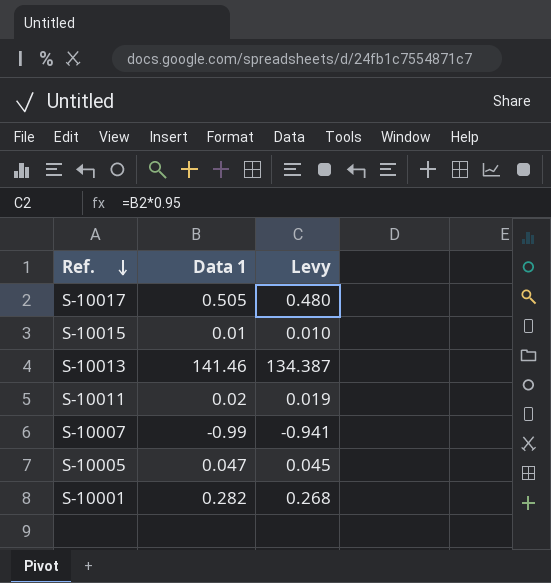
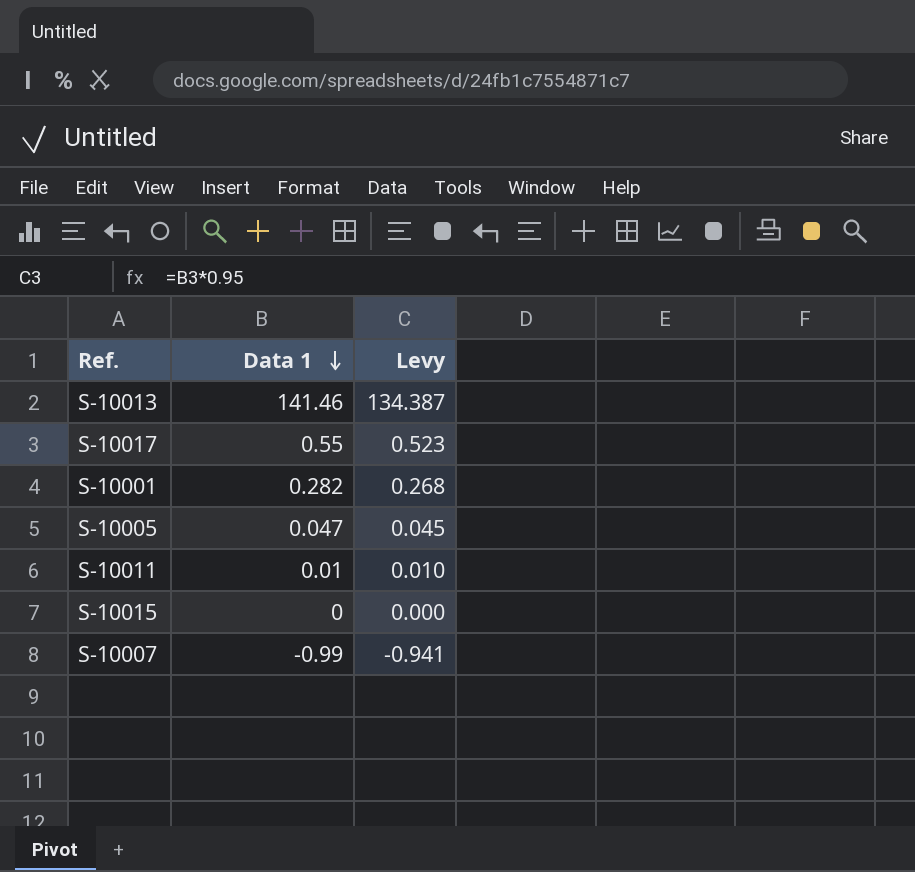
row order: Ref. descending -> Data 1 descending
S-10017 | Data 1: 0.505 -> 0.55
S-10017 | Levy: 0.480 -> 0.523
S-10011 | Data 1: 0.02 -> 0.01
S-10011 | Levy: 0.019 -> 0.010
S-10015 | Data 1: 0.01 -> 0
S-10015 | Levy: 0.010 -> 0.000

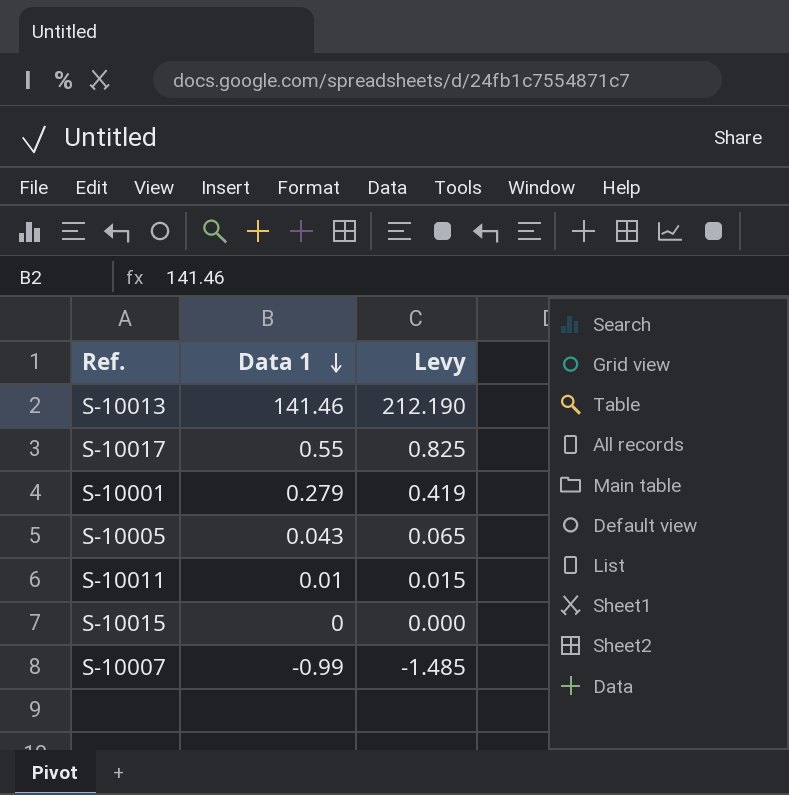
column Levy | formula: [Data 1] * 0.95 -> [Data 1] * 1.5
S-10001 | Data 1: 0.282 -> 0.279
S-10005 | Data 1: 0.047 -> 0.043

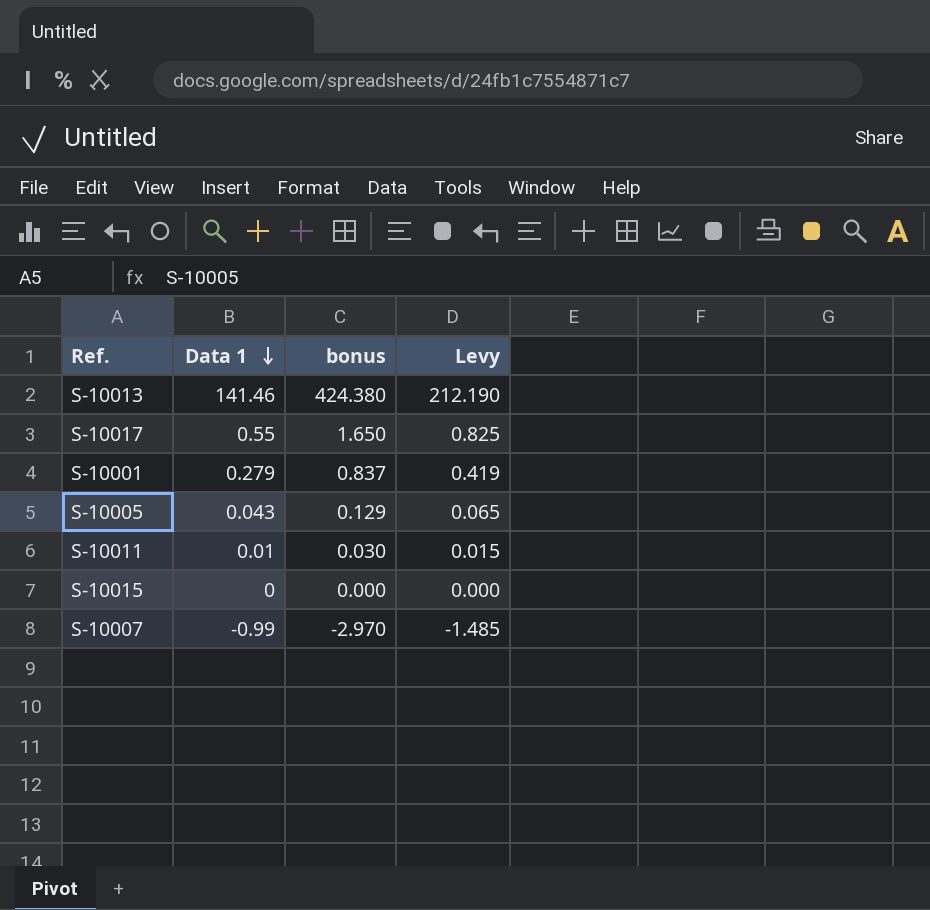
column bonus | formula: none -> [Data 1] * 3

